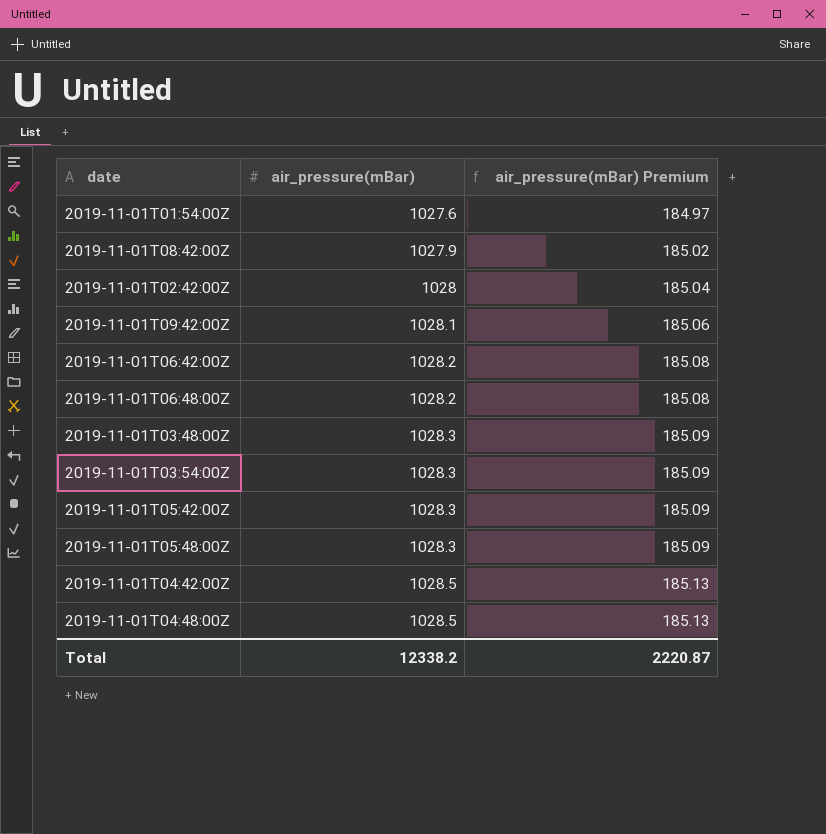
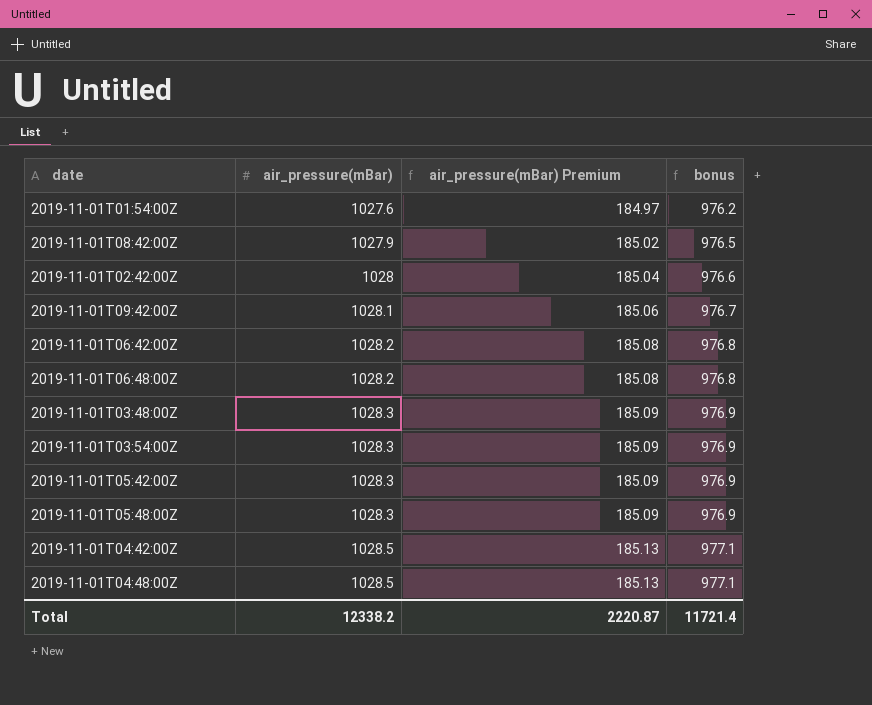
column bonus | formula: none -> [air_pressure(mBar)] * 0.95

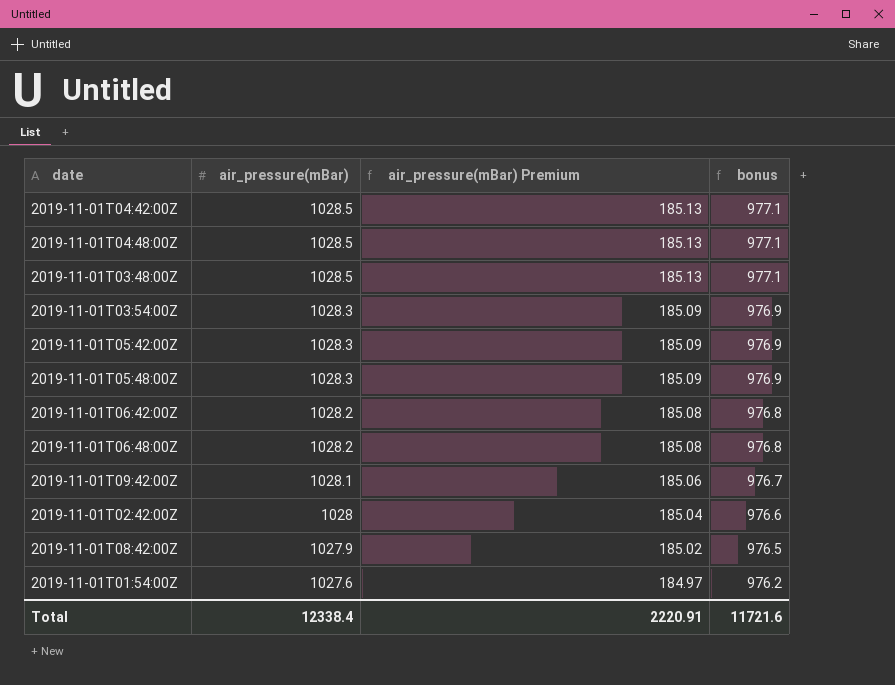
row order: air_pressure(mBar) ascending -> air_pressure(mBar) descending
2019-11-01T03:48:00Z | air_pressure(mBar): 1028.3 -> 1028.5
2019-11-01T03:48:00Z | air_pressure(mBar) Premium: 185.09 -> 185.13
2019-11-01T03:48:00Z | bonus: 976.9 -> 977.1
Total | air_pressure(mBar): 12338.2 -> 12338.4
Total | air_pressure(mBar) Premium: 2220.87 -> 2220.91
Total | bonus: 11721.4 -> 11721.6

